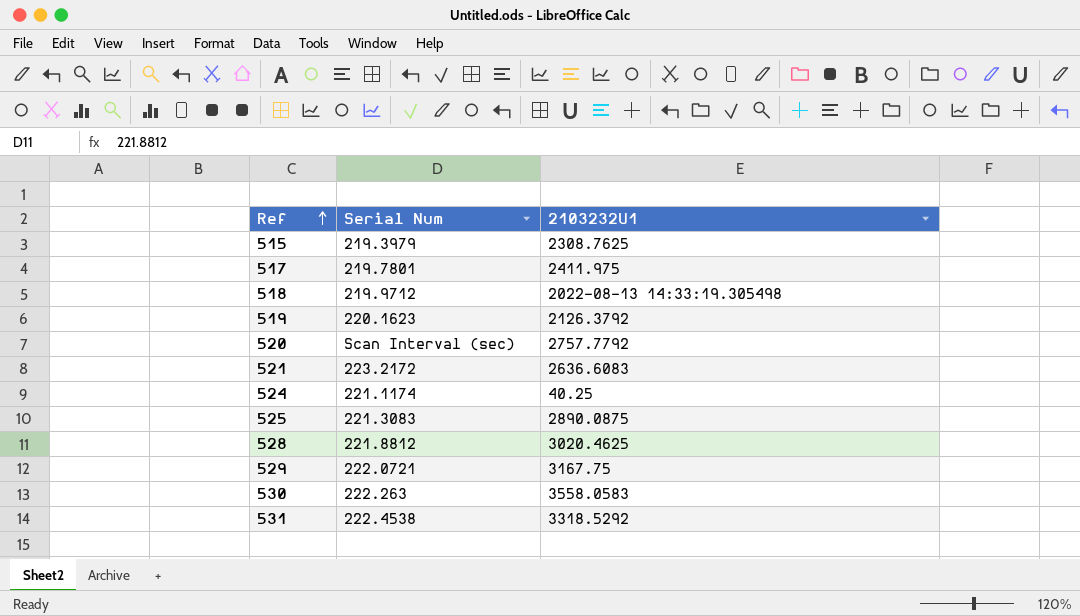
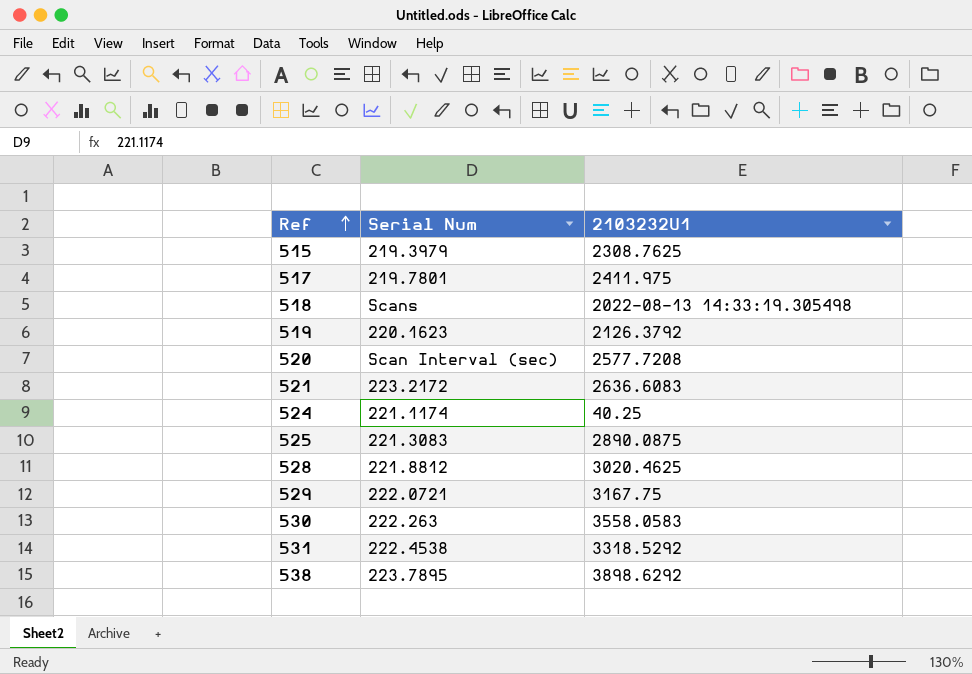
518 | Serial Num: 219.9712 -> Scans
520 | 2103232U1: 2757.7792 -> 2577.7208
row 538: none -> 223.7895 | 3898.6292

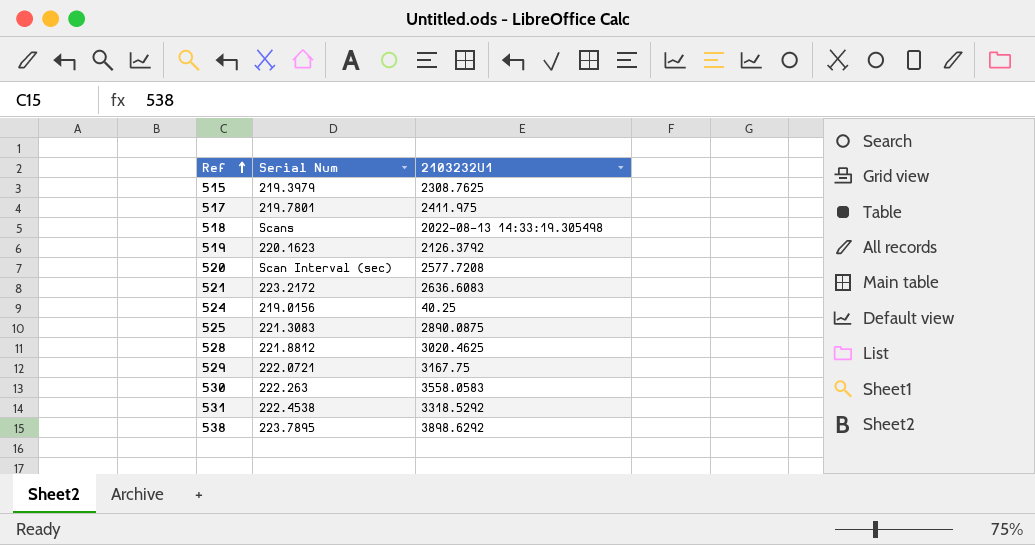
524 | Serial Num: 221.1174 -> 219.0156

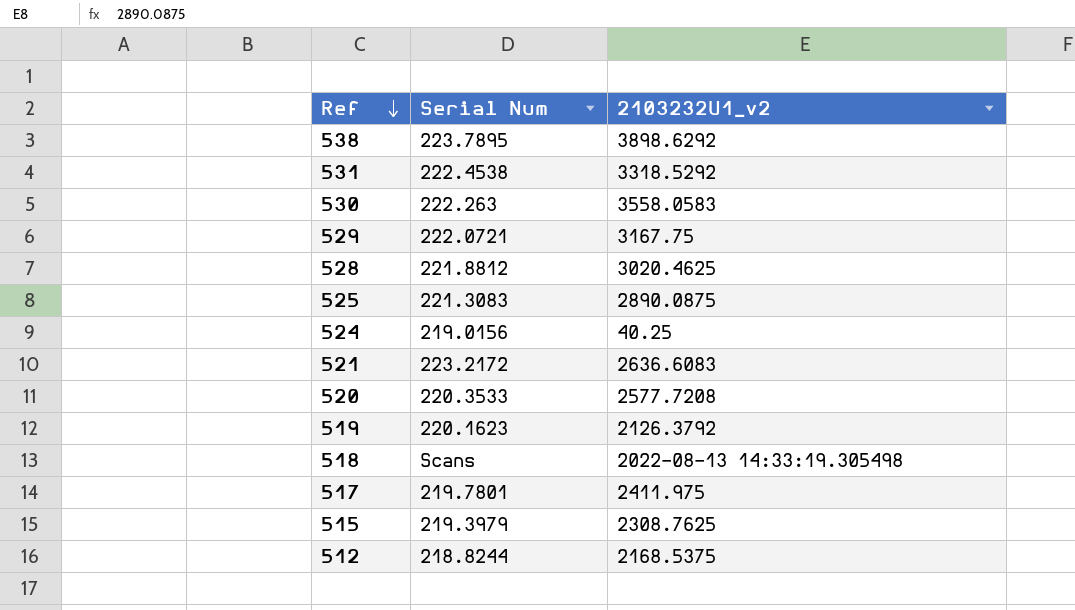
row order: Ref ascending -> Ref descending
column name: 2103232U1 -> 2103232U1_v2
520 | Serial Num: Scan Interval (sec) -> 220.3533
row 512: none -> 218.8244 | 2168.5375

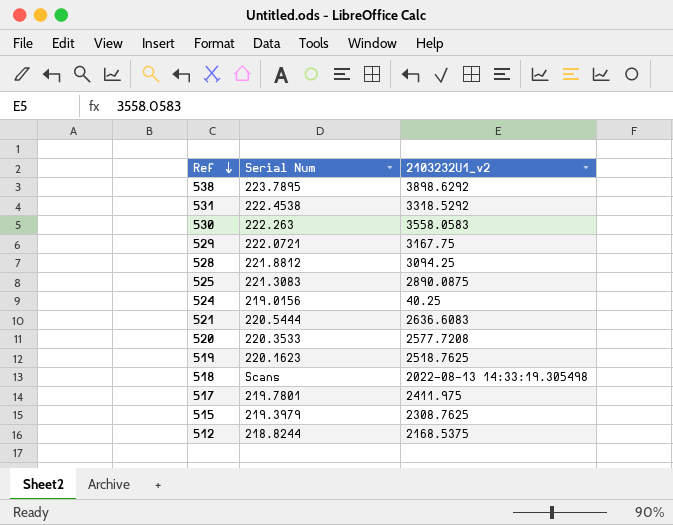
528 | 2103232U1_v2: 3020.4625 -> 3094.25
521 | Serial Num: 223.2172 -> 220.5444
519 | 2103232U1_v2: 2126.3792 -> 2518.7625

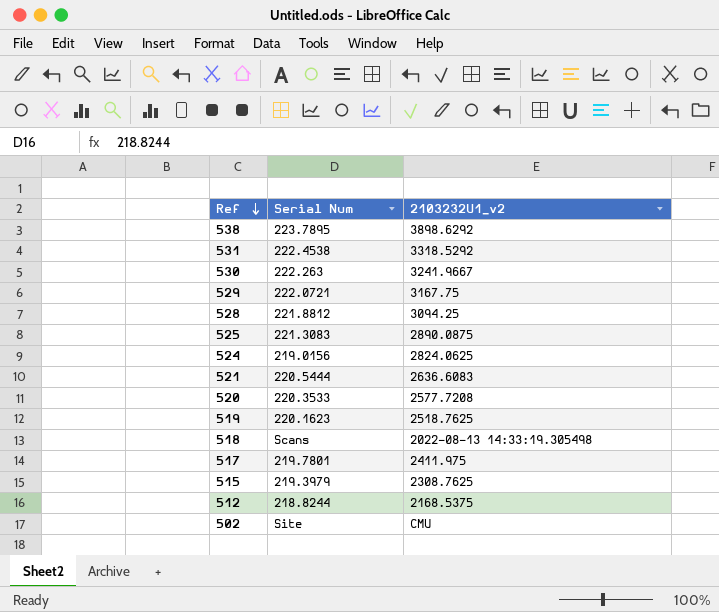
530 | 2103232U1_v2: 3558.0583 -> 3241.9667
524 | 2103232U1_v2: 40.25 -> 2824.0625
row 502: none -> Site | CMU

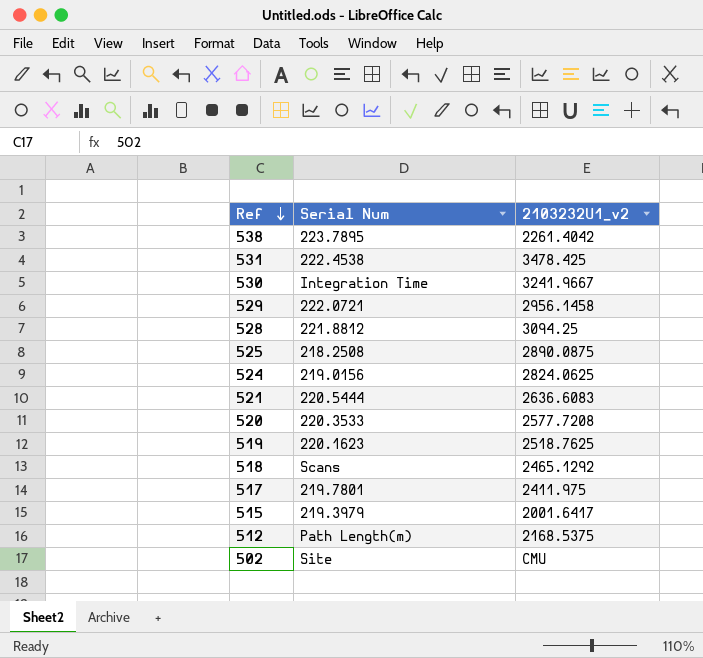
538 | 2103232U1_v2: 3898.6292 -> 2261.4042
531 | 2103232U1_v2: 3318.5292 -> 3478.425
530 | Serial Num: 222.263 -> Integration Time
529 | 2103232U1_v2: 3167.75 -> 2956.1458
525 | Serial Num: 221.3083 -> 218.2508
518 | 2103232U1_v2: 2022-08-13 14:33:19.305498 -> 2465.1292
515 | 2103232U1_v2: 2308.7625 -> 2001.6417
512 | Serial Num: 218.8244 -> Path Length(m)

